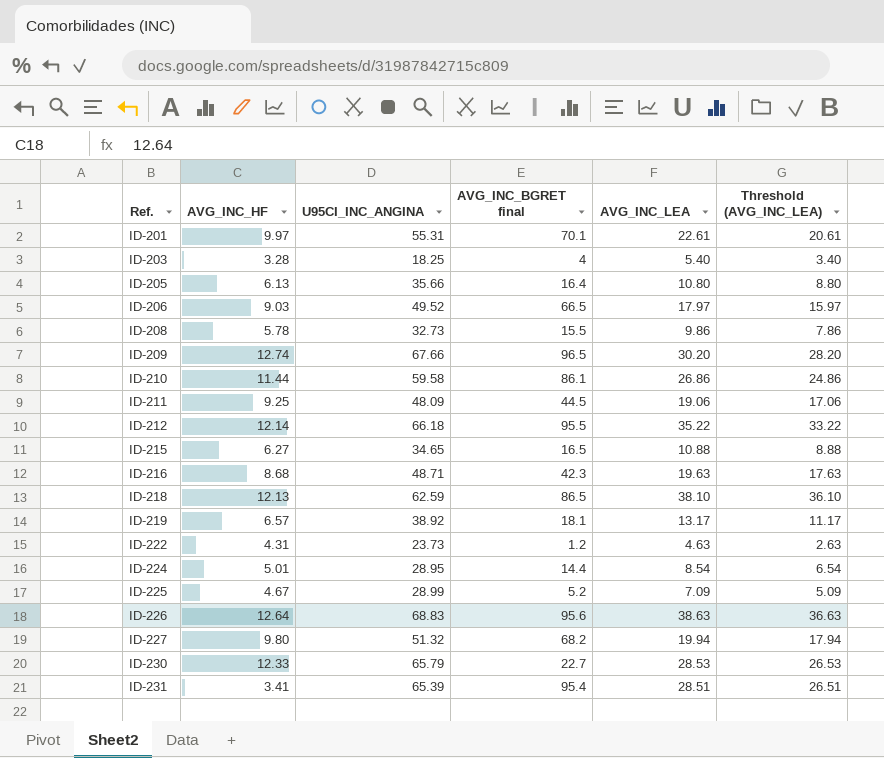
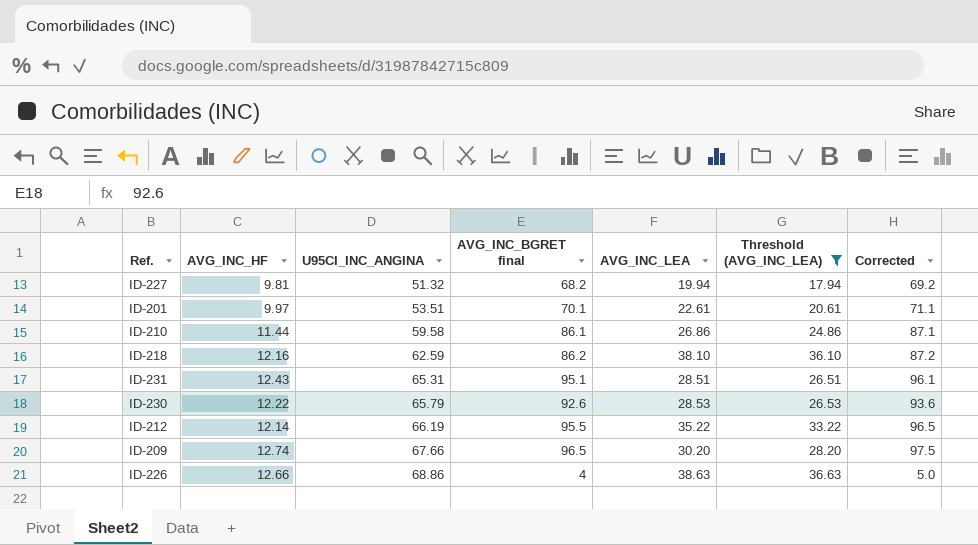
filter: none -> Threshold (AVG_INC_LEA) >= 17.94
row order: Ref. ascending -> U95CI_INC_ANGINA ascending
column Corrected | formula: none -> [AVG_INC_BGRET final] + 1
ID-227 | AVG_INC_HF: 9.80 -> 9.81
ID-201 | U95CI_INC_ANGINA: 55.31 -> 53.51
ID-218 | AVG_INC_HF: 12.13 -> 12.16
ID-218 | AVG_INC_BGRET final: 86.5 -> 86.2
ID-231 | AVG_INC_HF: 3.41 -> 12.43
ID-231 | U95CI_INC_ANGINA: 65.39 -> 65.31
ID-231 | AVG_INC_BGRET final: 95.4 -> 95.1
ID-230 | AVG_INC_HF: 12.33 -> 12.22
ID-230 | AVG_INC_BGRET final: 22.7 -> 92.6
ID-212 | U95CI_INC_ANGINA: 66.18 -> 66.19
ID-226 | AVG_INC_HF: 12.64 -> 12.66
ID-226 | U95CI_INC_ANGINA: 68.83 -> 68.86
ID-226 | AVG_INC_BGRET final: 95.6 -> 4

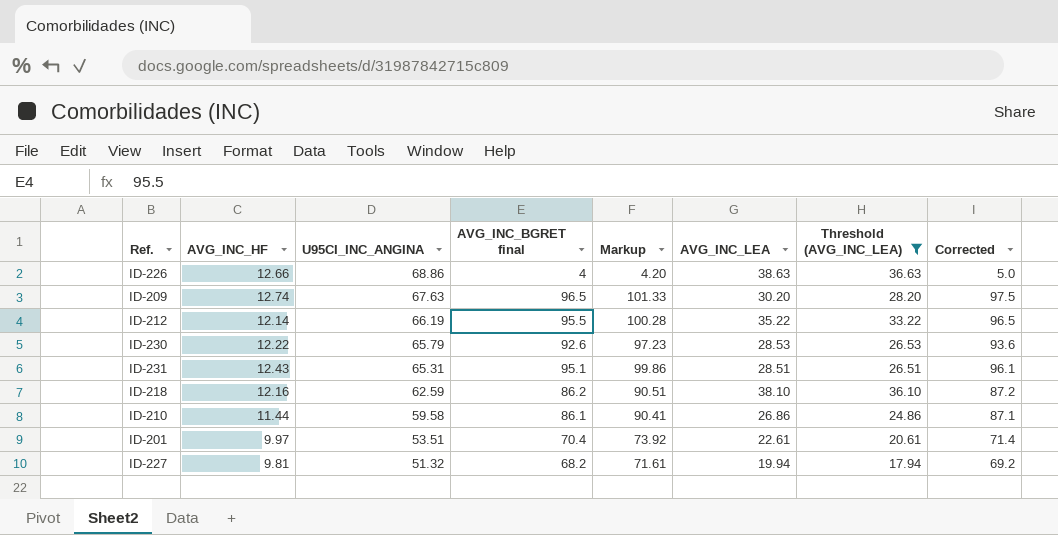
row order: U95CI_INC_ANGINA ascending -> U95CI_INC_ANGINA descending
column Markup | formula: none -> [AVG_INC_BGRET final] * 1.05
ID-209 | U95CI_INC_ANGINA: 67.66 -> 67.63
ID-201 | AVG_INC_BGRET final: 70.1 -> 70.4
ID-201 | Corrected: 71.1 -> 71.4

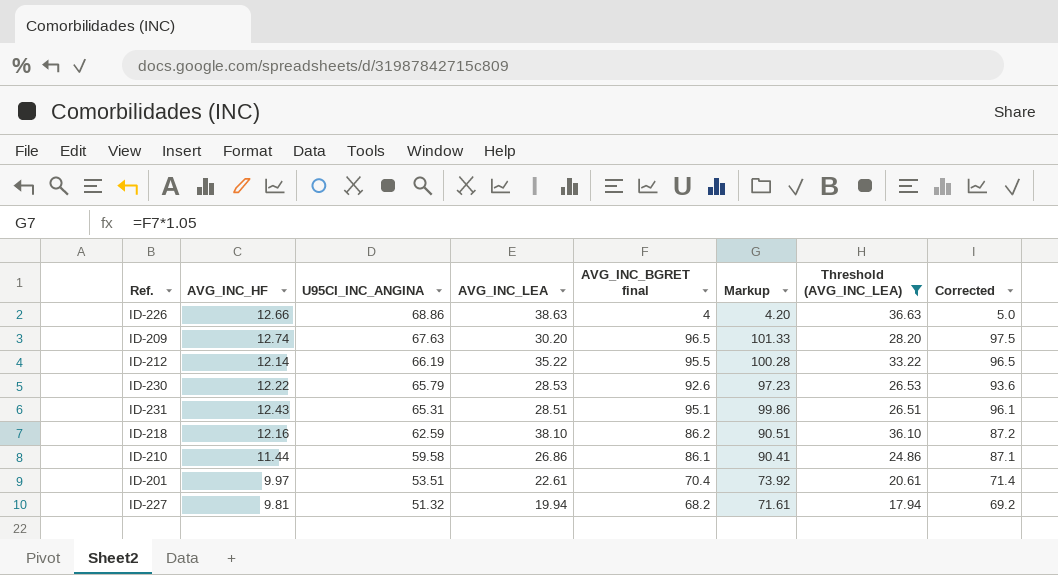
column AVG_INC_LEA | position: 6 -> 4

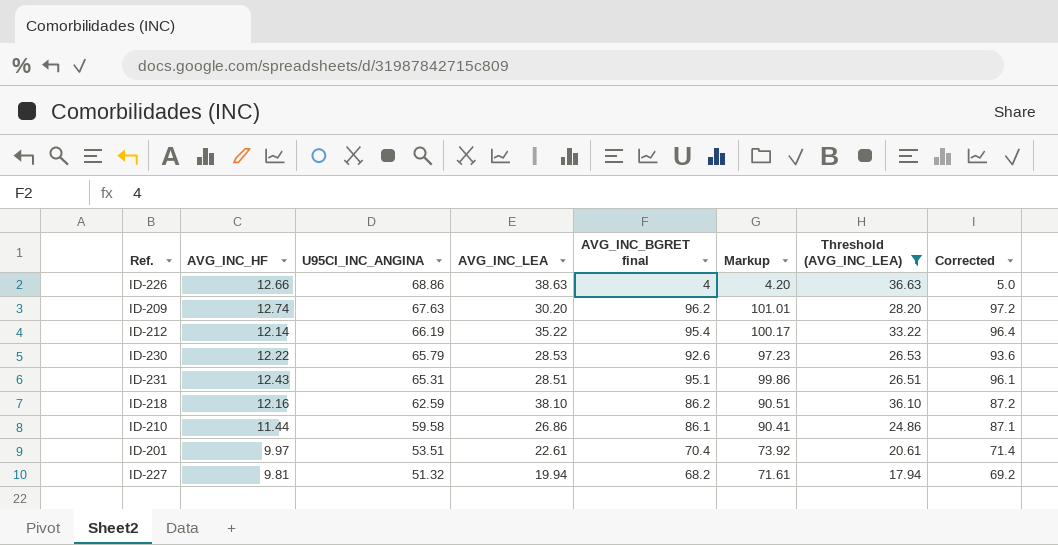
ID-209 | AVG_INC_BGRET final: 96.5 -> 96.2
ID-209 | Markup: 101.33 -> 101.01
ID-209 | Corrected: 97.5 -> 97.2
ID-212 | AVG_INC_BGRET final: 95.5 -> 95.4
ID-212 | Markup: 100.28 -> 100.17
ID-212 | Corrected: 96.5 -> 96.4

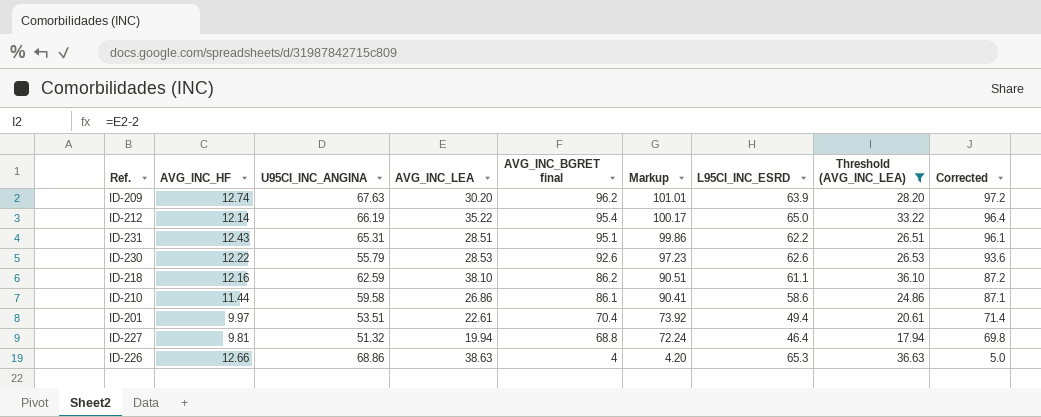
row order: U95CI_INC_ANGINA descending -> AVG_INC_BGRET final descending
column L95CI_INC_ESRD | position: none -> 7
ID-230 | U95CI_INC_ANGINA: 65.79 -> 55.79
ID-227 | AVG_INC_BGRET final: 68.2 -> 68.8
ID-227 | Markup: 71.61 -> 72.24
ID-227 | Corrected: 69.2 -> 69.8

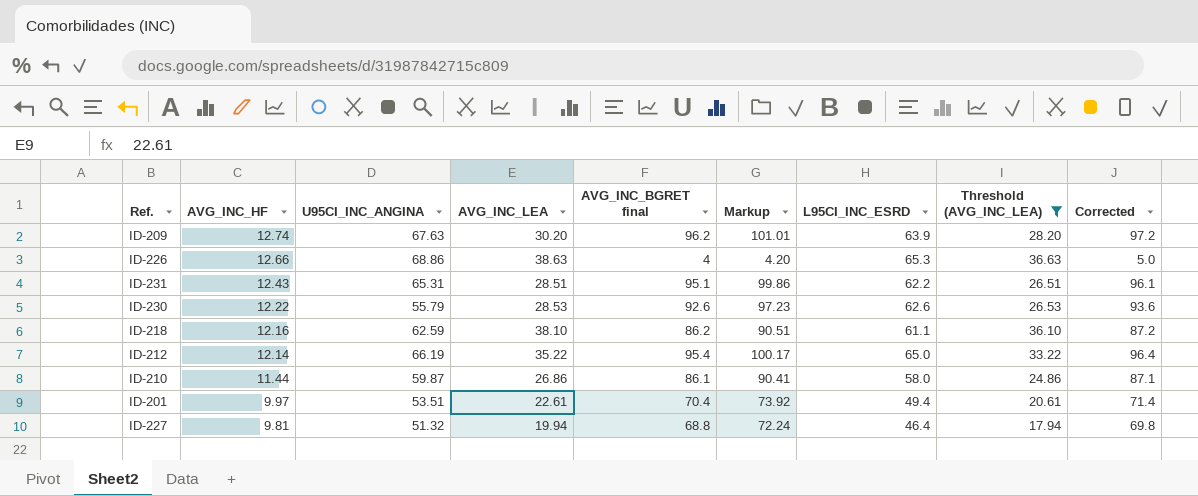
row order: AVG_INC_BGRET final descending -> AVG_INC_HF descending
ID-210 | U95CI_INC_ANGINA: 59.58 -> 59.87
ID-210 | L95CI_INC_ESRD: 58.6 -> 58.0

